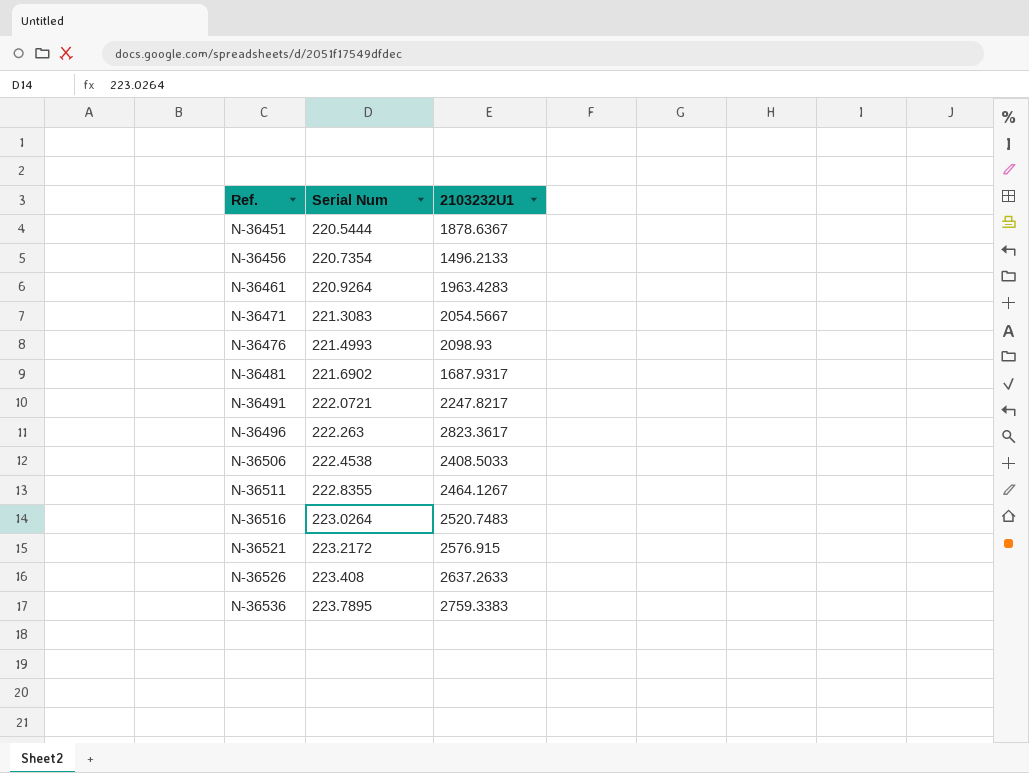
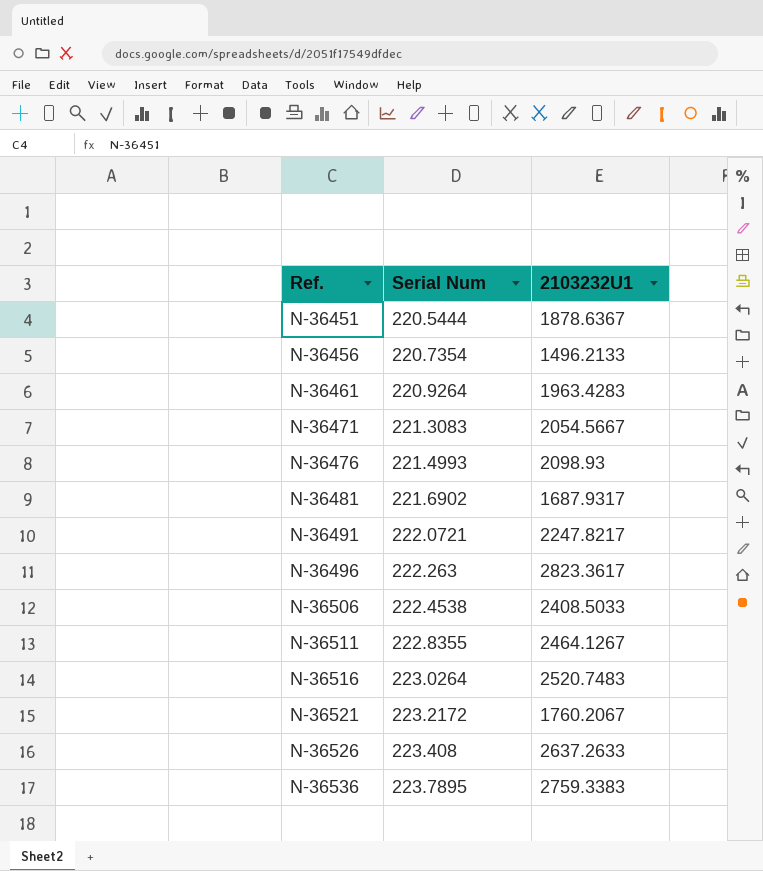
N-36521 | 2103232U1: 2576.915 -> 1760.2067

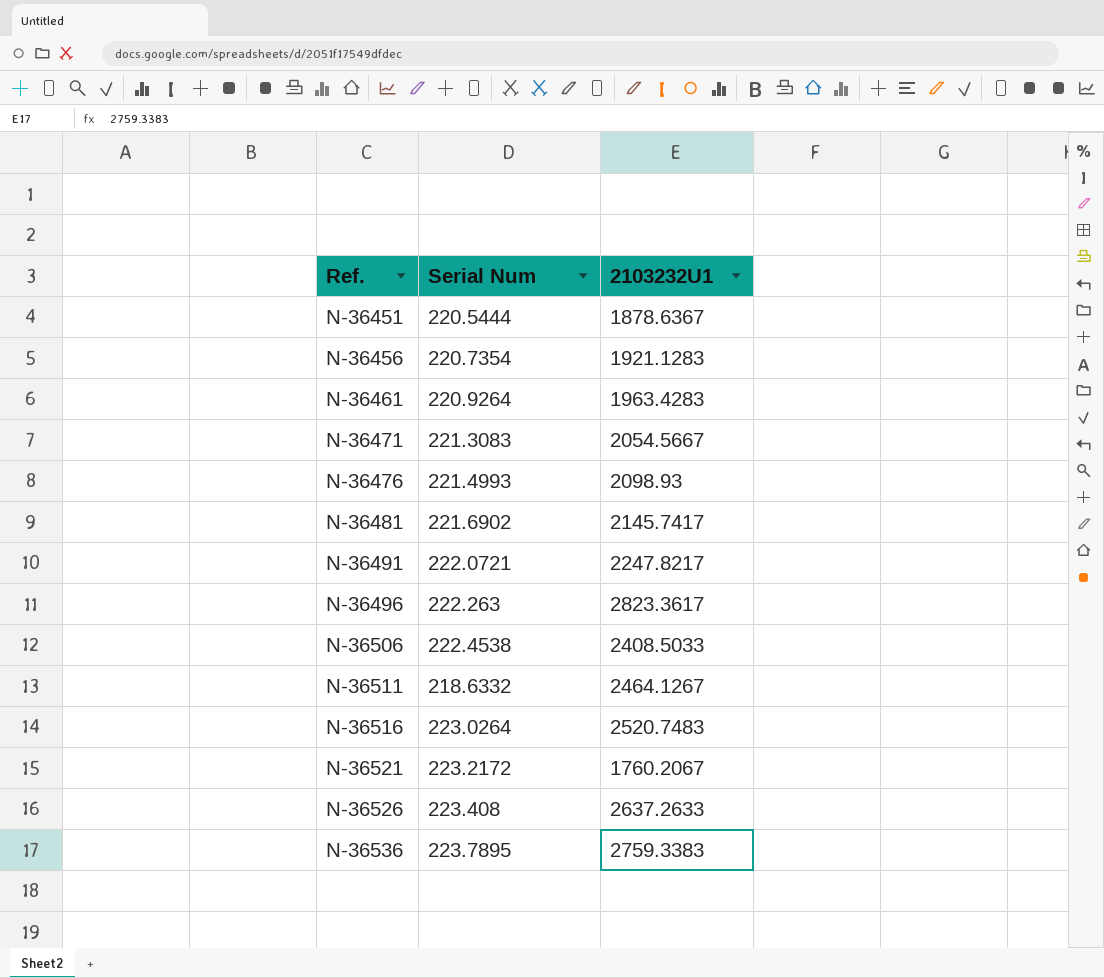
N-36456 | 2103232U1: 1496.2133 -> 1921.1283
N-36481 | 2103232U1: 1687.9317 -> 2145.7417
N-36511 | Serial Num: 222.8355 -> 218.6332

